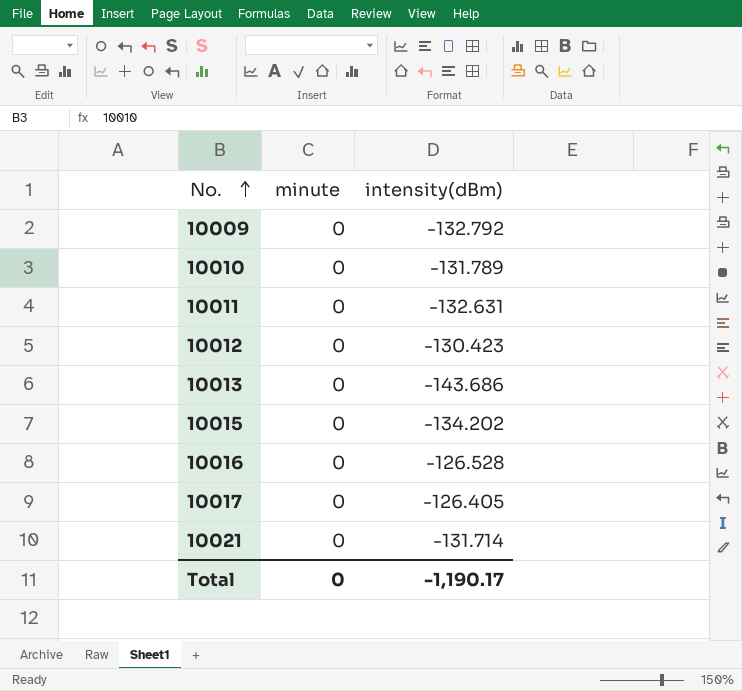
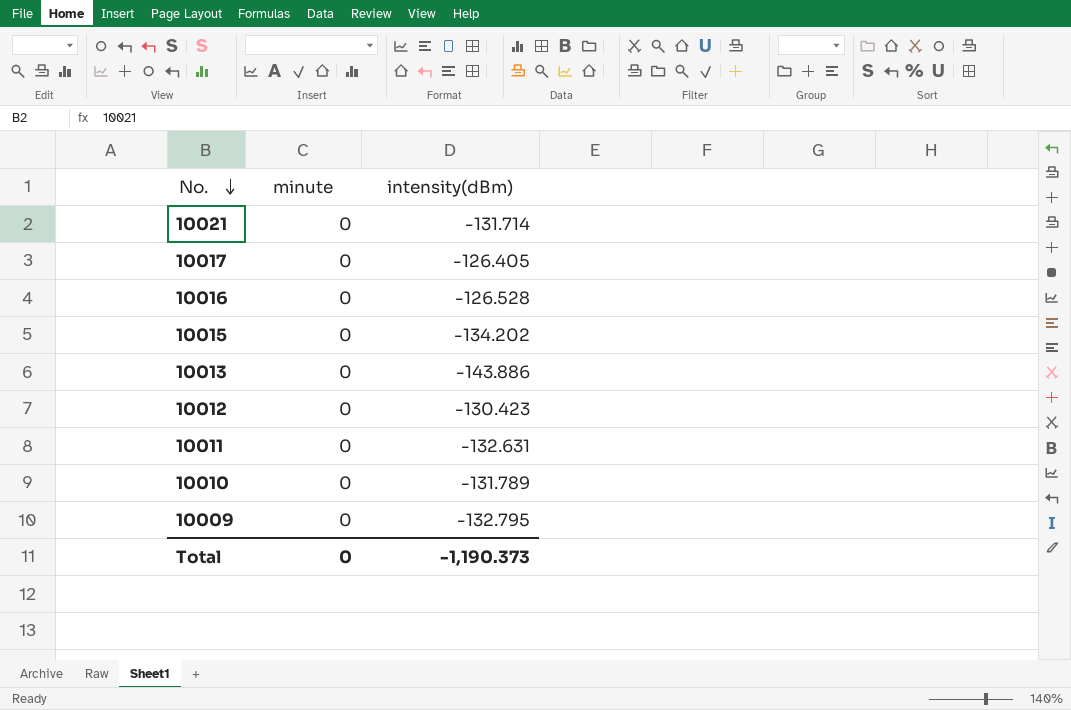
row order: No. ascending -> No. descending
10013 | intensity(dBm): -143.686 -> -143.886
10009 | intensity(dBm): -132.792 -> -132.795
Total | intensity(dBm): -1,190.17 -> -1,190.373

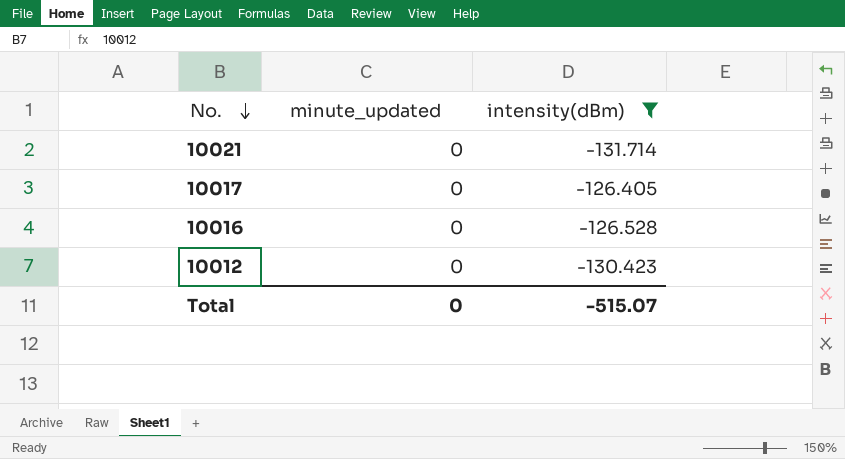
filter: none -> intensity(dBm) >= -131.714
column name: minute -> minute_updated
Total | intensity(dBm): -1,190.373 -> -515.07

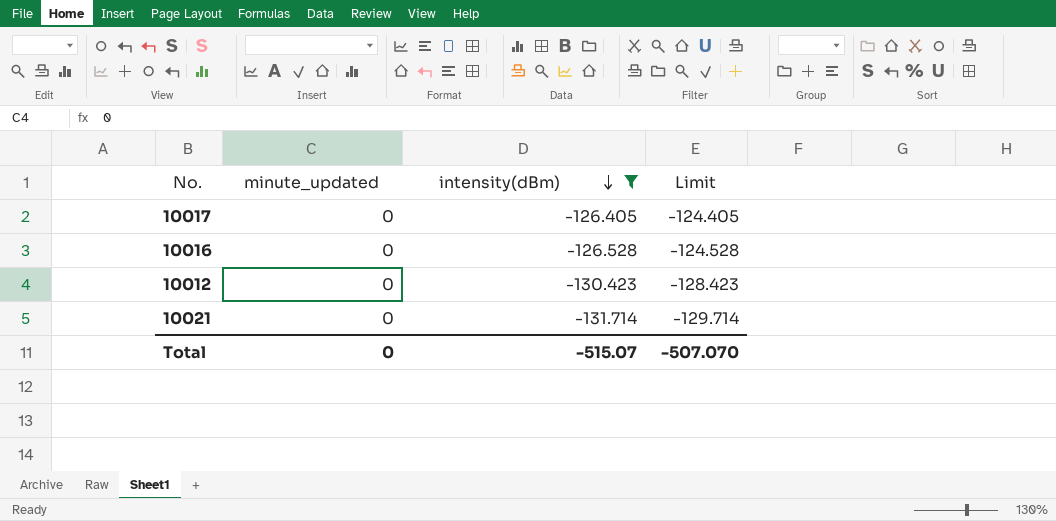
row order: No. descending -> intensity(dBm) descending
column Limit | formula: none -> [intensity(dBm)] + 2

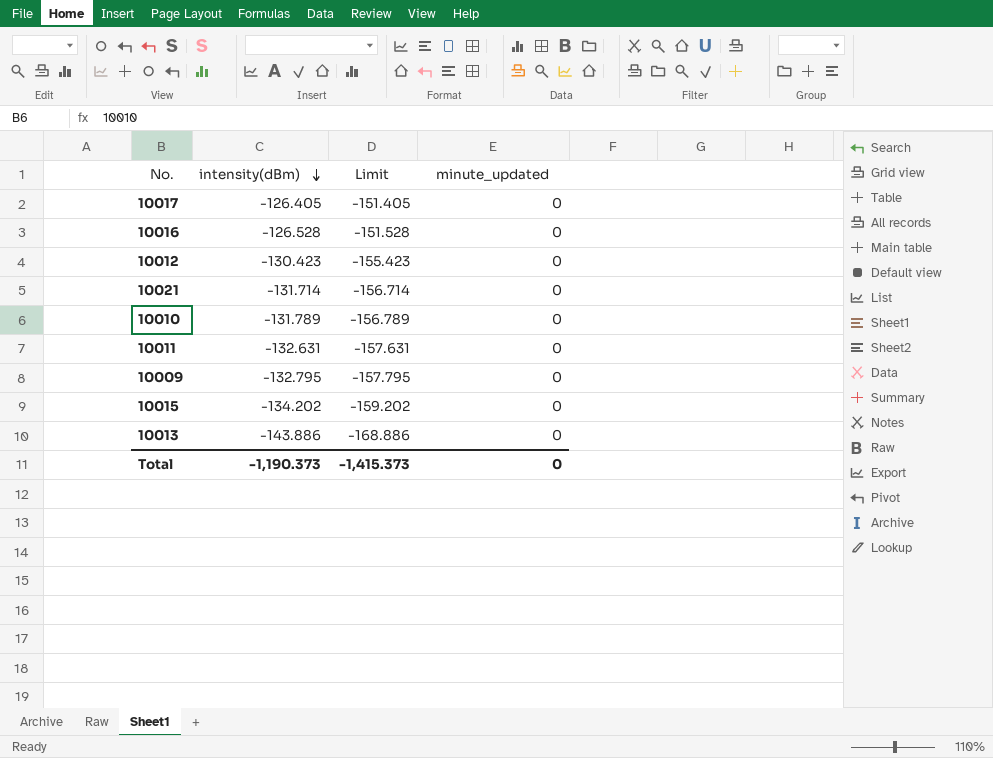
filter: intensity(dBm) >= -131.714 -> none
column Limit | formula: [intensity(dBm)] + 2 -> [intensity(dBm)] - 25
column minute_updated | position: 2 -> 4
Total | intensity(dBm): -515.07 -> -1,190.373
Total | Limit: -507.070 -> -1,415.373

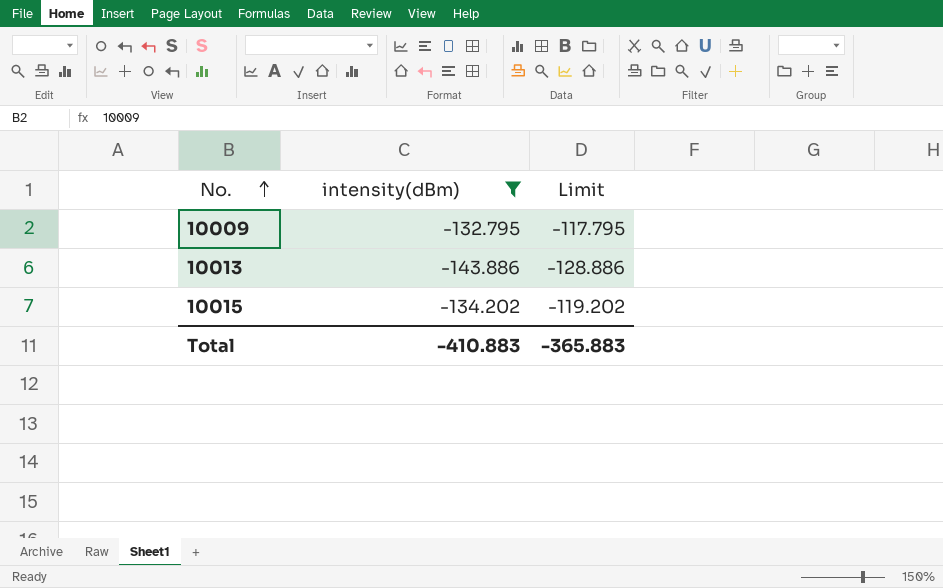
filter: none -> intensity(dBm) <= -132.795
row order: intensity(dBm) descending -> No. ascending
column minute_updated | position: 4 -> none
column Limit | formula: [intensity(dBm)] - 25 -> [intensity(dBm)] + 15
Total | intensity(dBm): -1,190.373 -> -410.883
Total | Limit: -1,415.373 -> -365.883

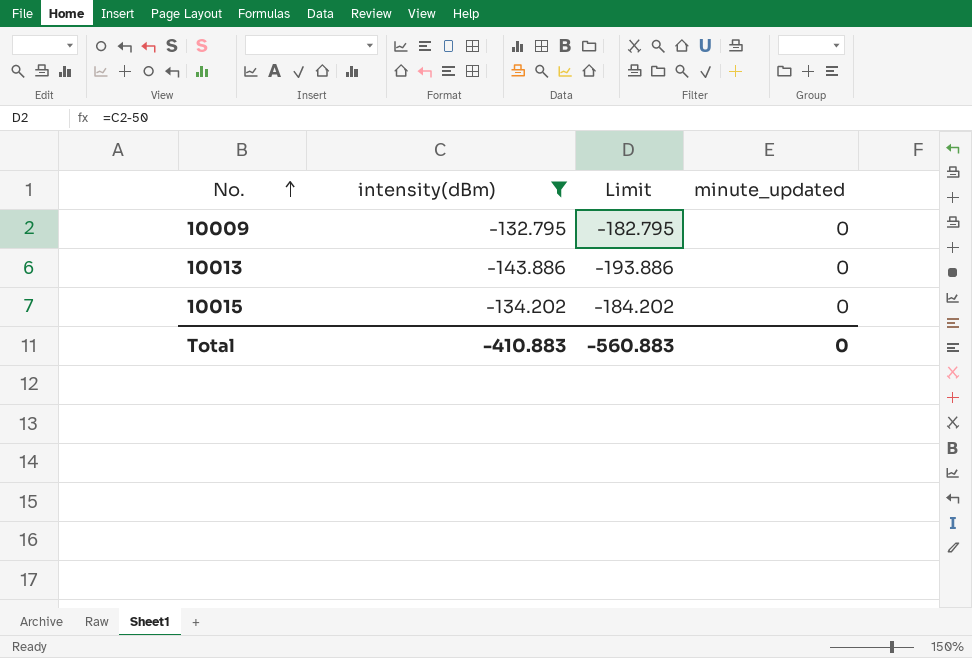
column Limit | formula: [intensity(dBm)] + 15 -> [intensity(dBm)] - 50
column minute_updated | position: none -> 4
Total | Limit: -365.883 -> -560.883

